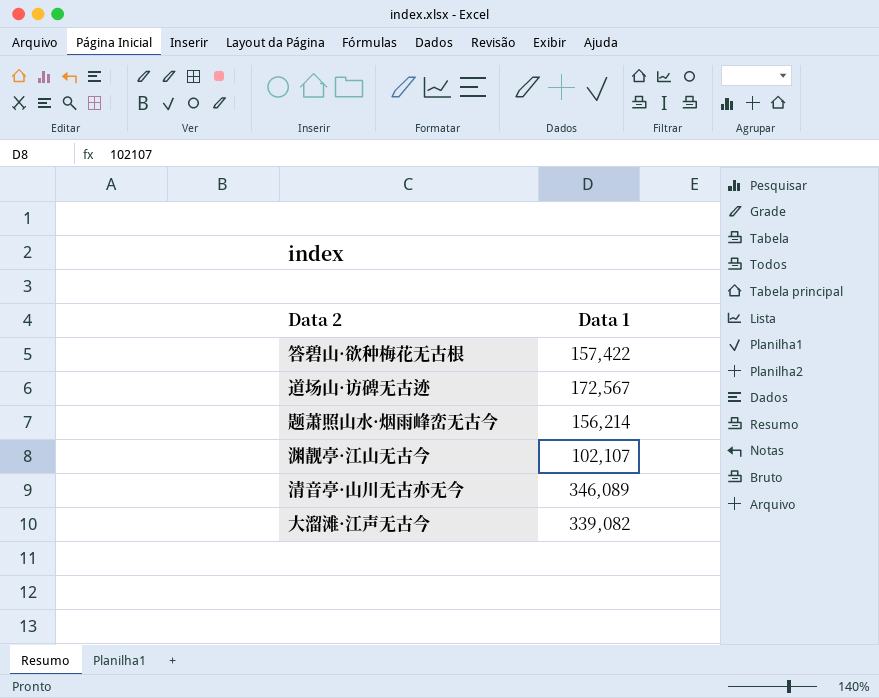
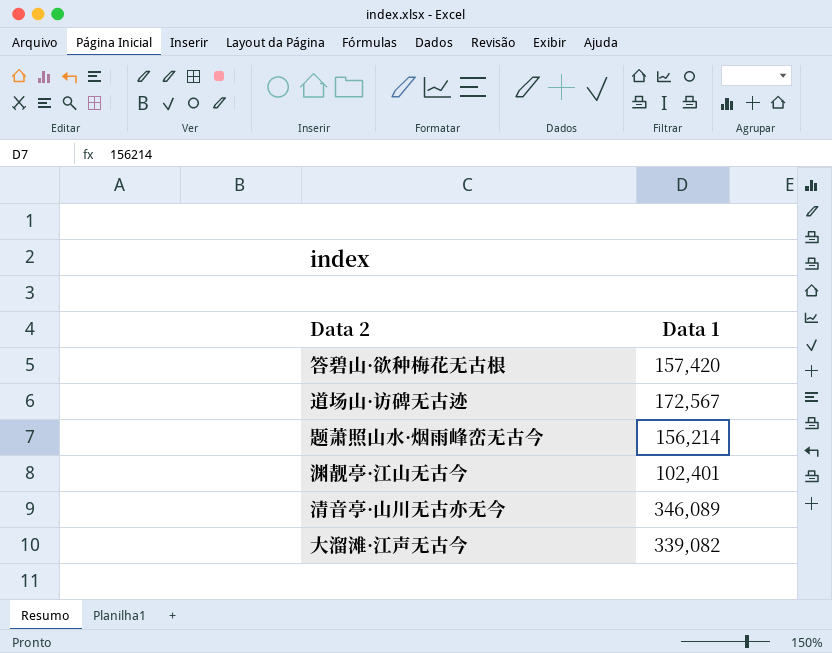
答碧山·欲种梅花无古根 | Data 1: 157,422 -> 157,420
渊靓亭·江山无古今 | Data 1: 102,107 -> 102,401

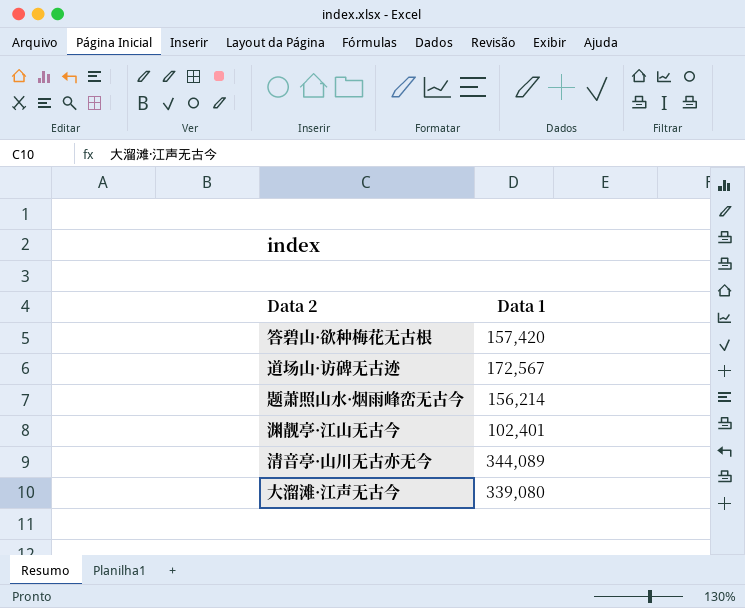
清音亭·山川无古亦无今 | Data 1: 346,089 -> 344,089
大溜滩·江声无古今 | Data 1: 339,082 -> 339,080

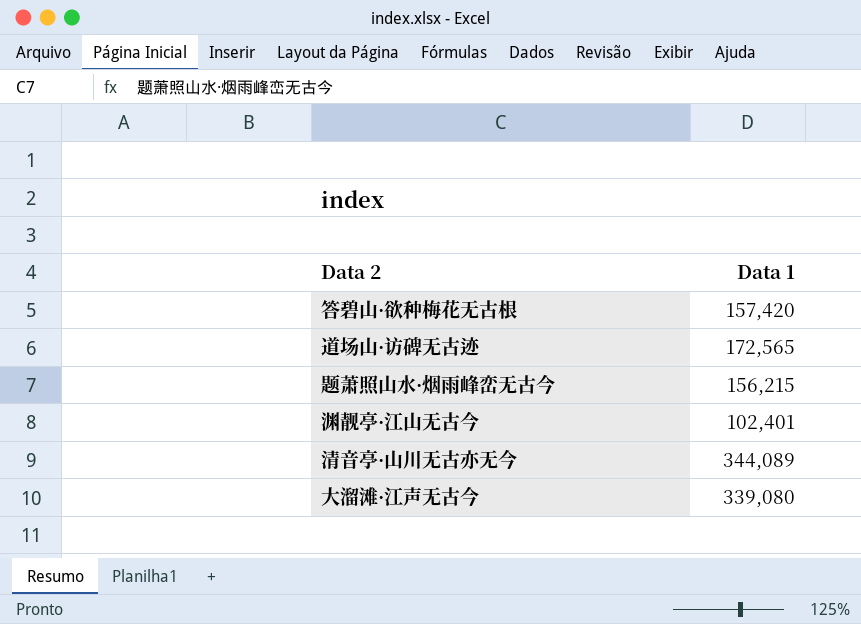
道场山·访碑无古迹 | Data 1: 172,567 -> 172,565
题萧照山水·烟雨峰峦无古今 | Data 1: 156,214 -> 156,215

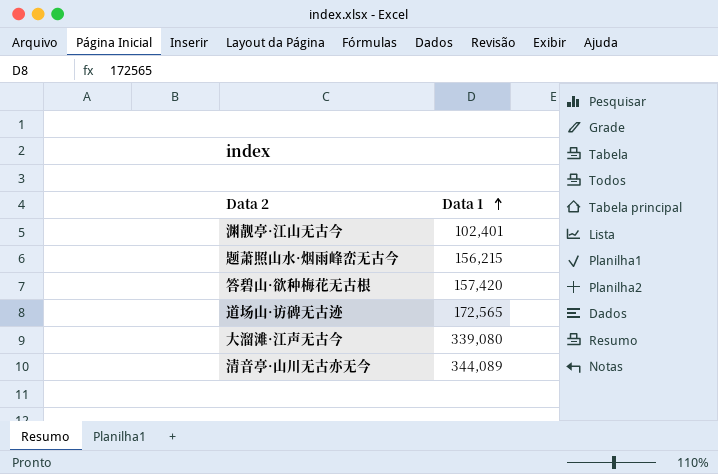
row order: none -> Data 1 ascending

